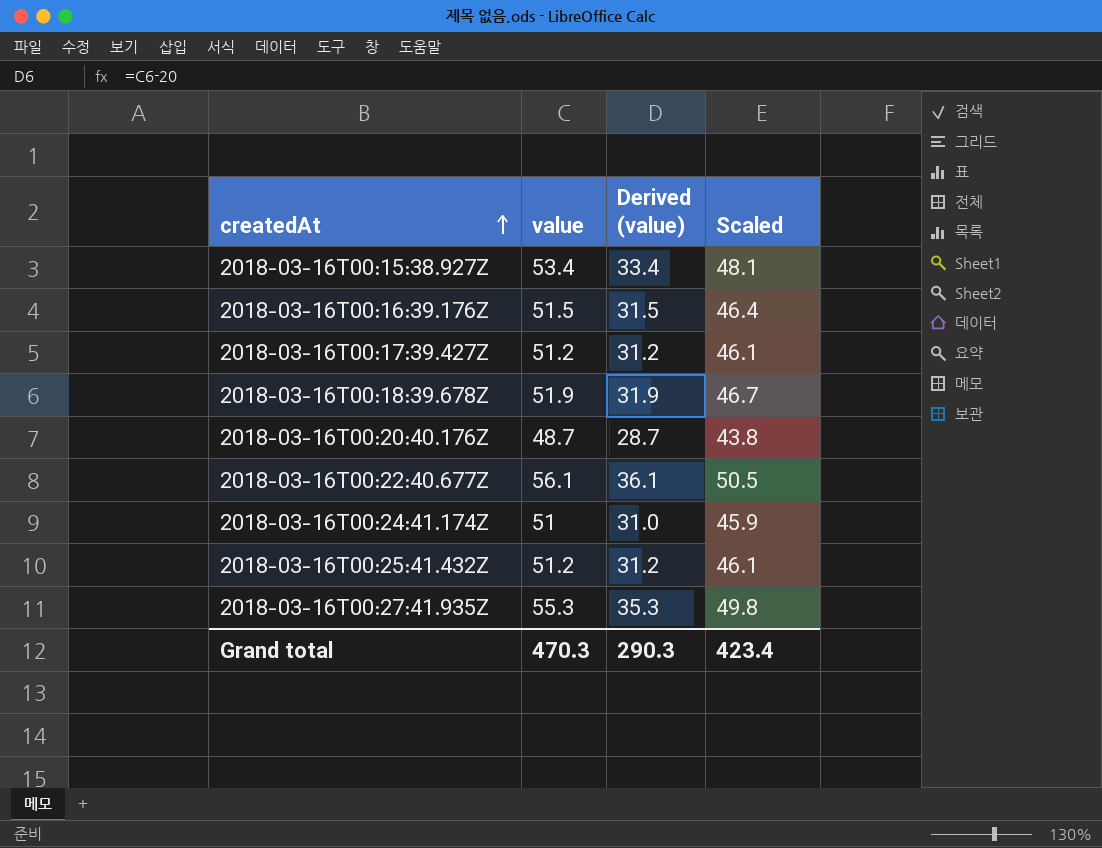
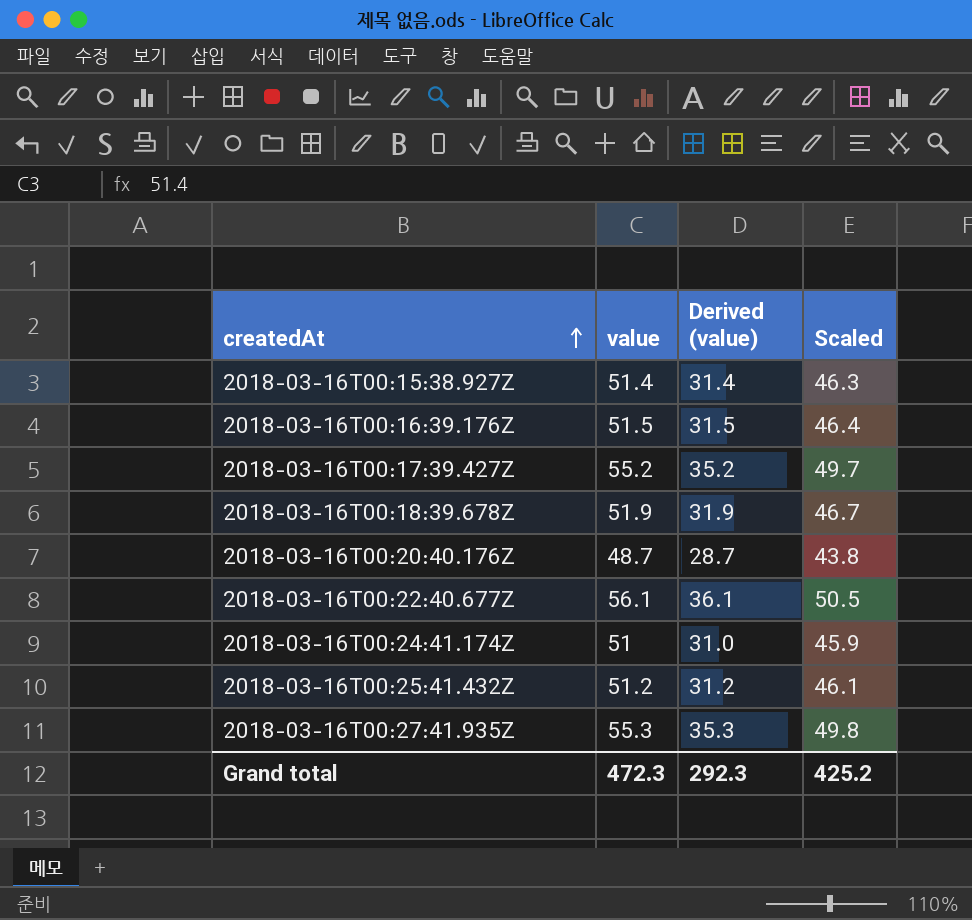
2018-03-16T00:15:38.927Z | value: 53.4 -> 51.4
2018-03-16T00:15:38.927Z | Derived (value): 33.4 -> 31.4
2018-03-16T00:15:38.927Z | Scaled: 48.1 -> 46.3
2018-03-16T00:17:39.427Z | value: 51.2 -> 55.2
2018-03-16T00:17:39.427Z | Derived (value): 31.2 -> 35.2
2018-03-16T00:17:39.427Z | Scaled: 46.1 -> 49.7
Grand total | value: 470.3 -> 472.3
Grand total | Derived (value): 290.3 -> 292.3
Grand total | Scaled: 423.4 -> 425.2

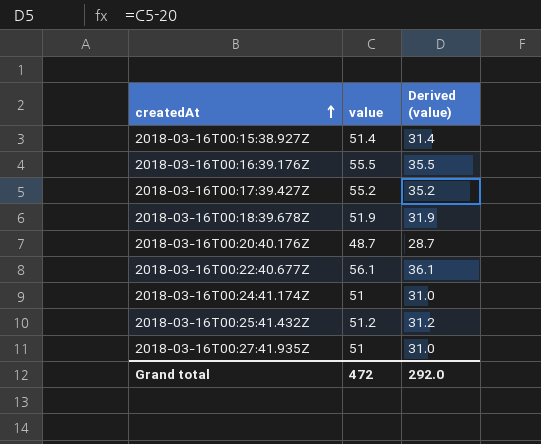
column Scaled | formula: [value] * 0.9 -> none
2018-03-16T00:16:39.176Z | value: 51.5 -> 55.5
2018-03-16T00:16:39.176Z | Derived (value): 31.5 -> 35.5
2018-03-16T00:27:41.935Z | value: 55.3 -> 51
2018-03-16T00:27:41.935Z | Derived (value): 35.3 -> 31.0
Grand total | value: 472.3 -> 472
Grand total | Derived (value): 292.3 -> 292.0

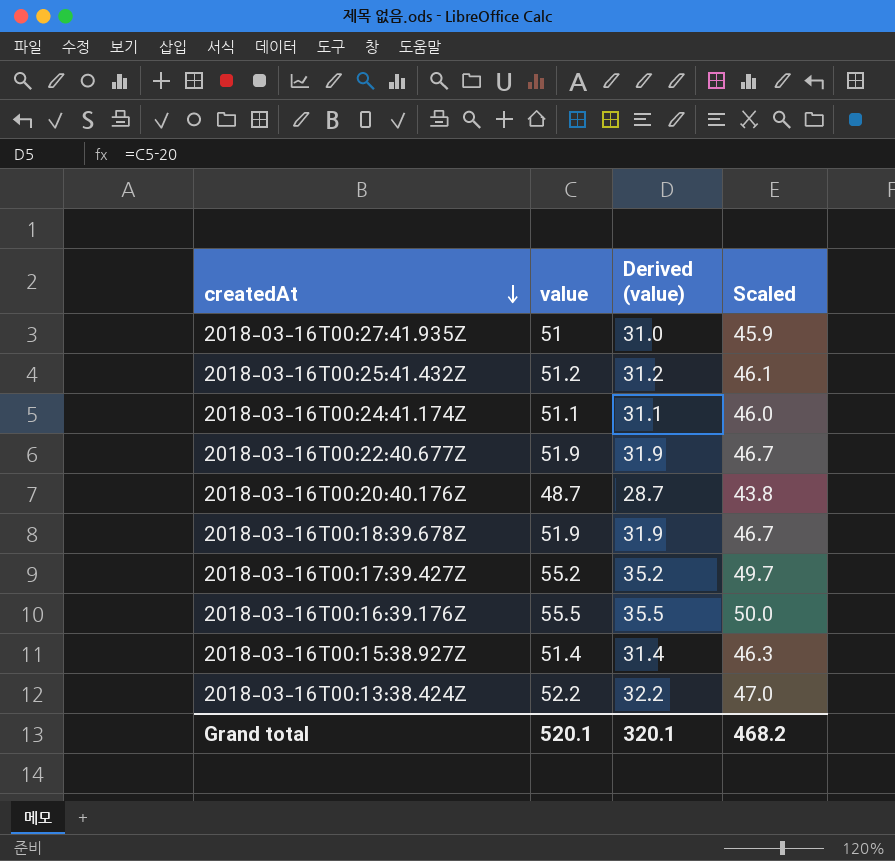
row order: createdAt ascending -> createdAt descending
column Scaled | formula: none -> [value] * 0.9
2018-03-16T00:24:41.174Z | value: 51 -> 51.1
2018-03-16T00:24:41.174Z | Derived (value): 31.0 -> 31.1
2018-03-16T00:22:40.677Z | value: 56.1 -> 51.9
2018-03-16T00:22:40.677Z | Derived (value): 36.1 -> 31.9
row 2018-03-16T00:13:38.424Z: none -> 52.2 | 32.2 | 47.0
Grand total | value: 472 -> 520.1
Grand total | Derived (value): 292.0 -> 320.1

